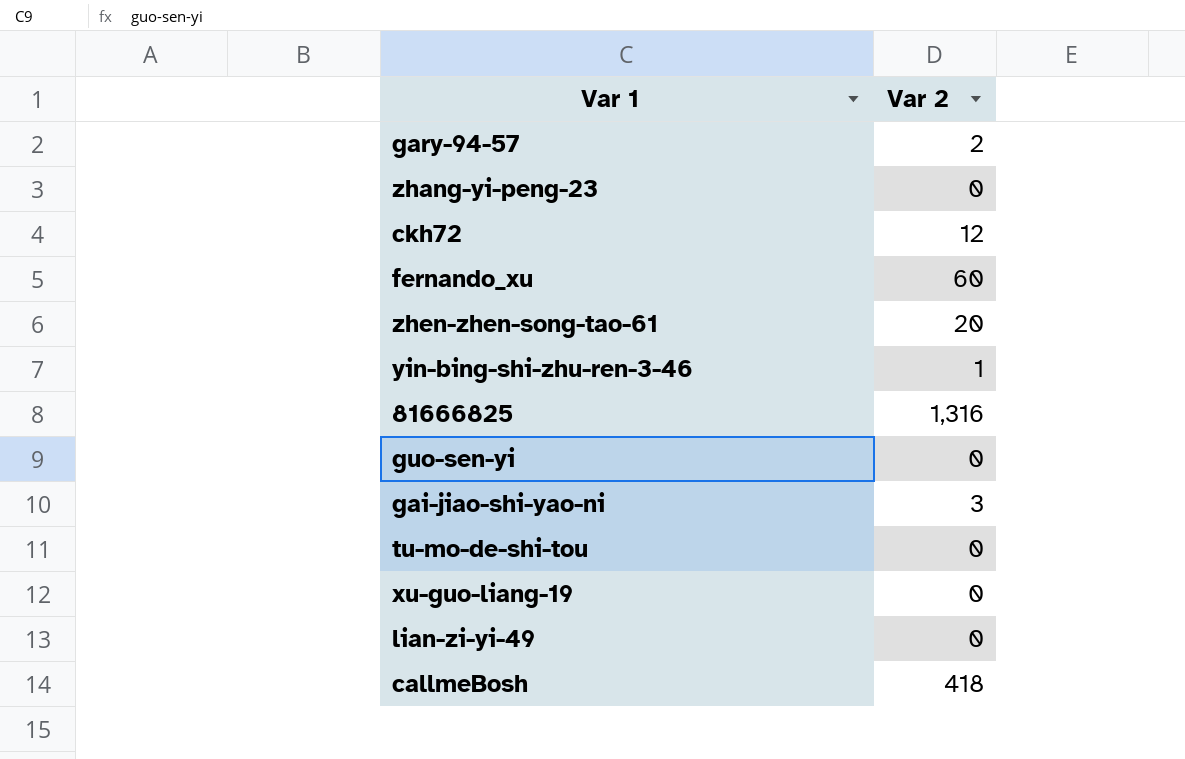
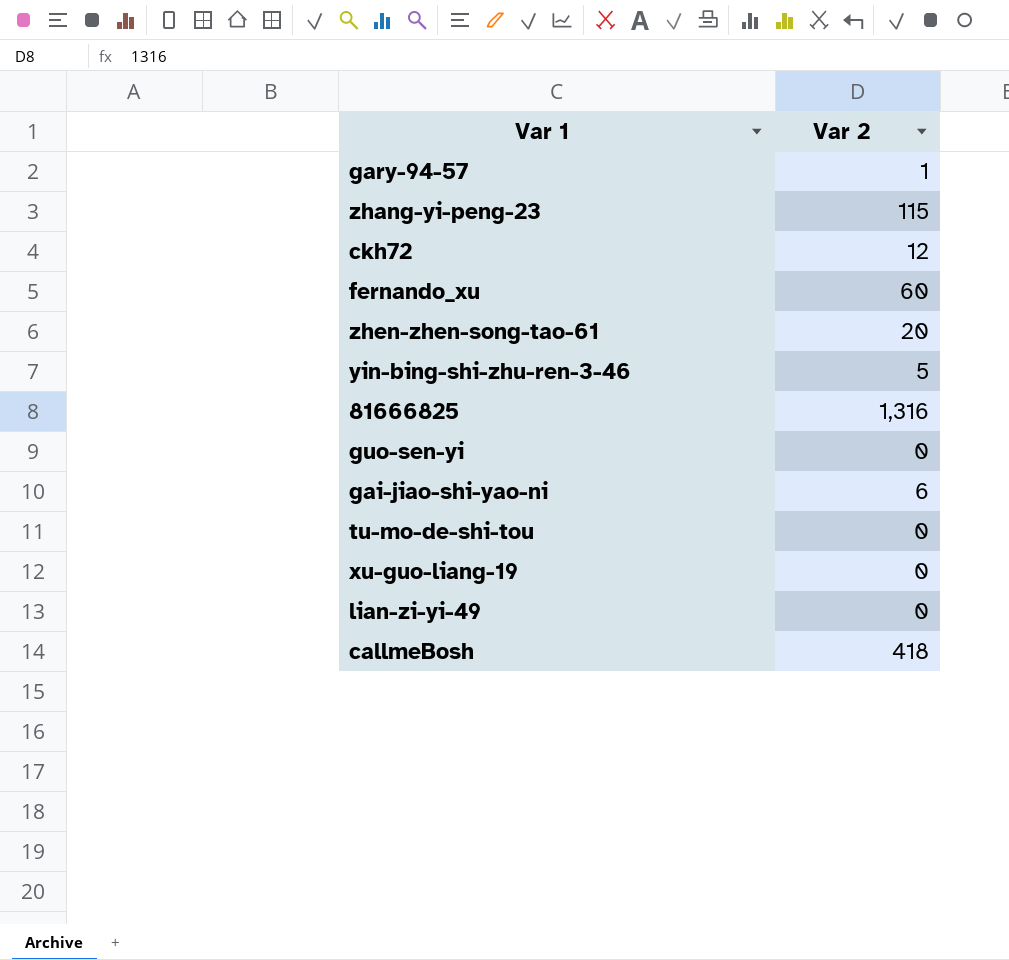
gary-94-57 | Var 2: 2 -> 1
zhang-yi-peng-23 | Var 2: 0 -> 115
yin-bing-shi-zhu-ren-3-46 | Var 2: 1 -> 5
gai-jiao-shi-yao-ni | Var 2: 3 -> 6

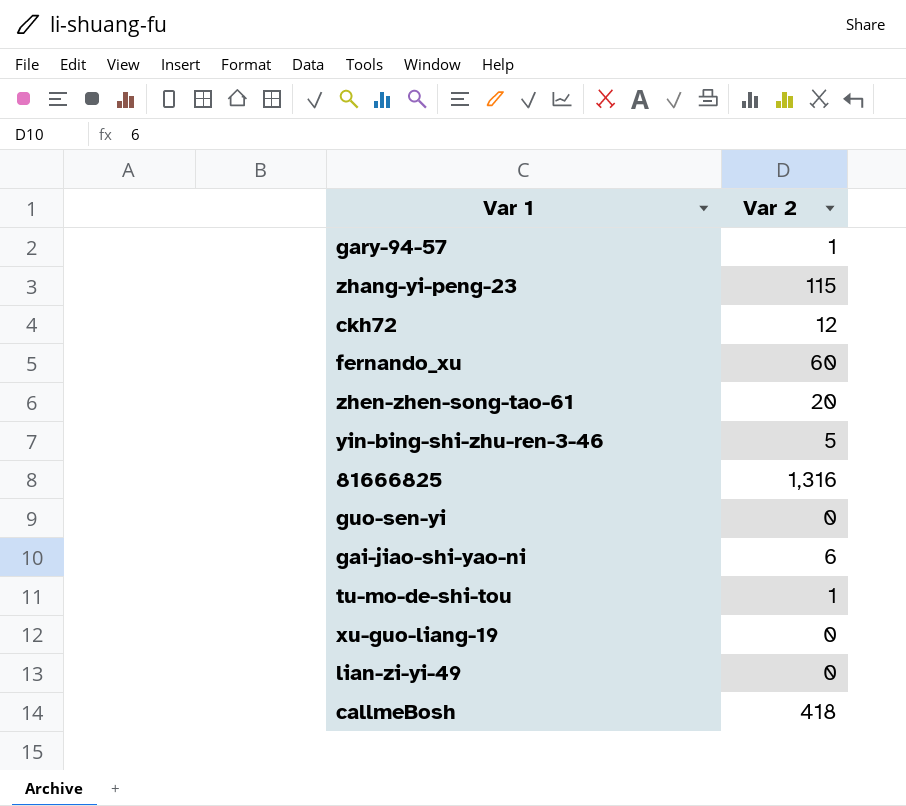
tu-mo-de-shi-tou | Var 2: 0 -> 1

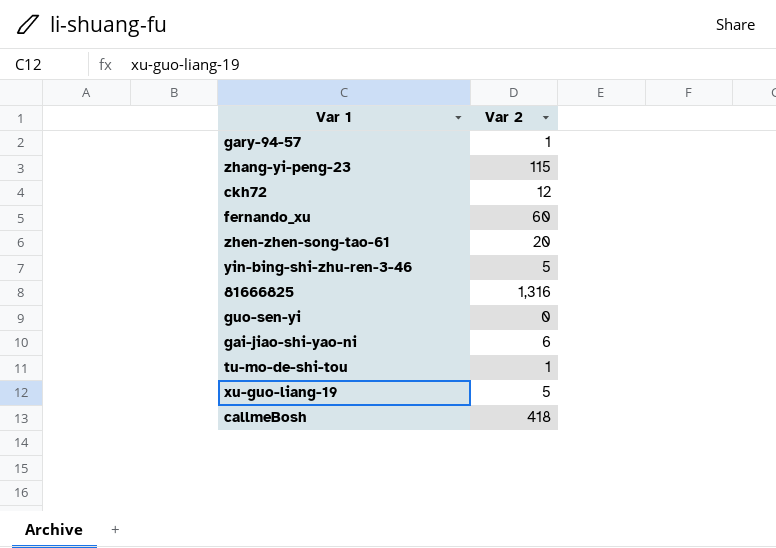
row lian-zi-yi-49: 0 -> none
xu-guo-liang-19 | Var 2: 0 -> 5

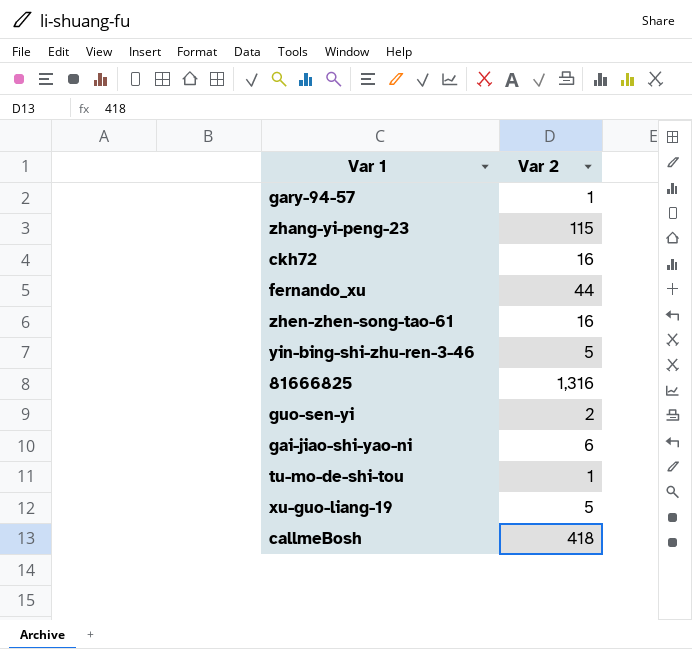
ckh72 | Var 2: 12 -> 16
fernando_xu | Var 2: 60 -> 44
zhen-zhen-song-tao-61 | Var 2: 20 -> 16
guo-sen-yi | Var 2: 0 -> 2

